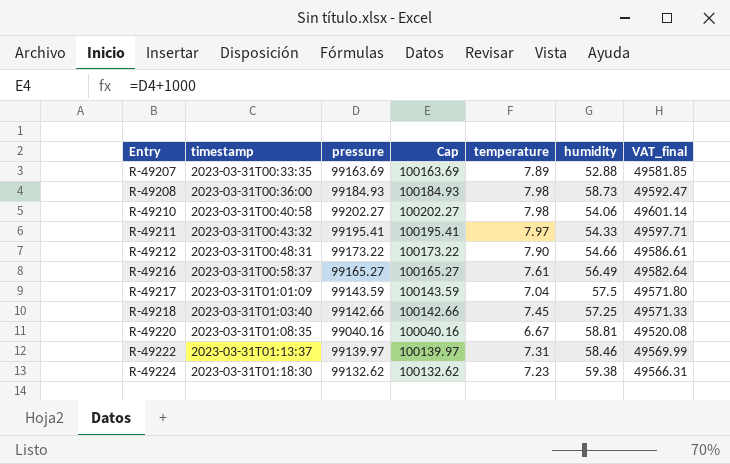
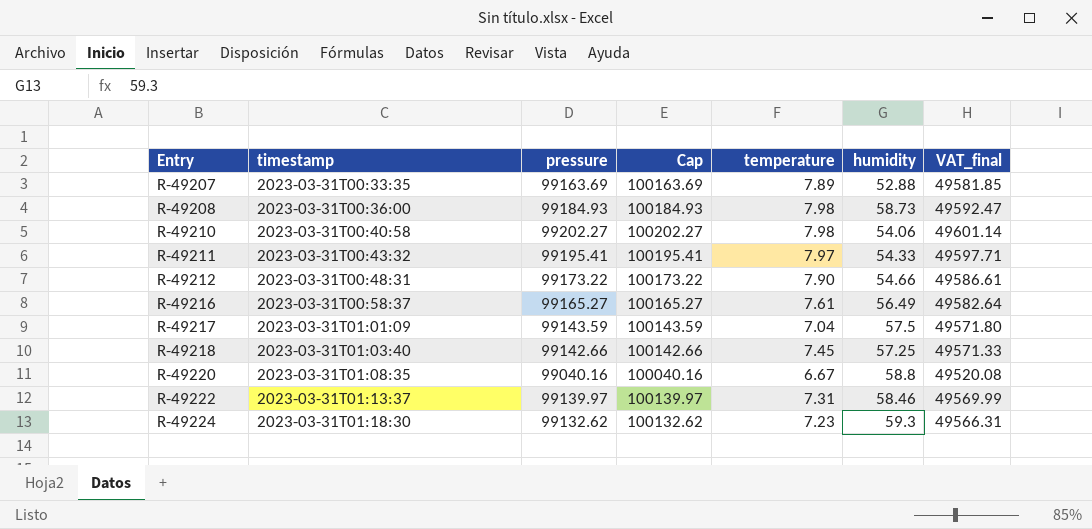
R-49220 | humidity: 58.81 -> 58.8
R-49224 | humidity: 59.38 -> 59.3

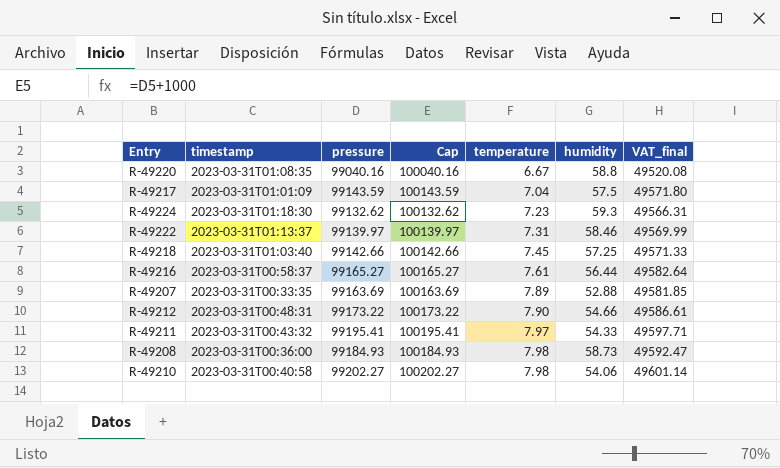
row order: Entry ascending -> temperature ascending
R-49216 | humidity: 56.49 -> 56.44

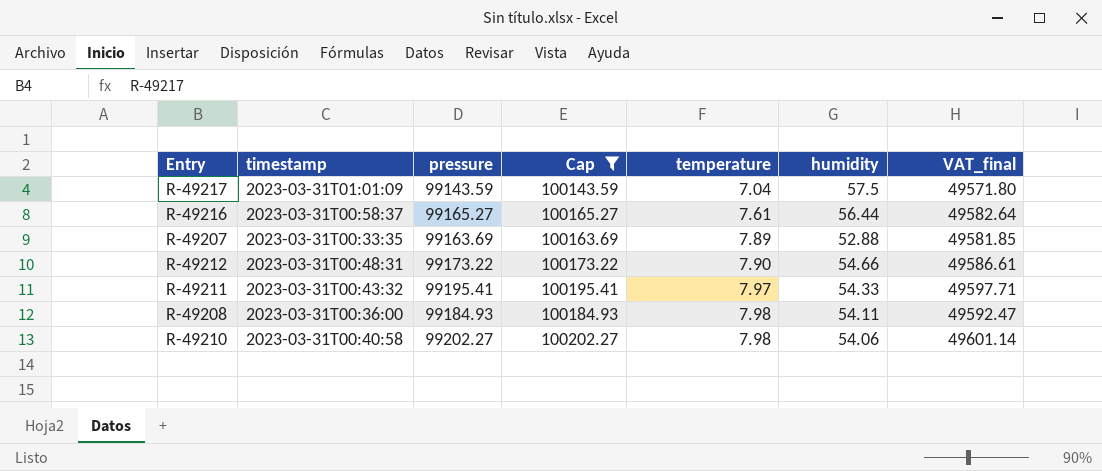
filter: none -> Cap >= 100143.59
R-49208 | humidity: 58.73 -> 54.11

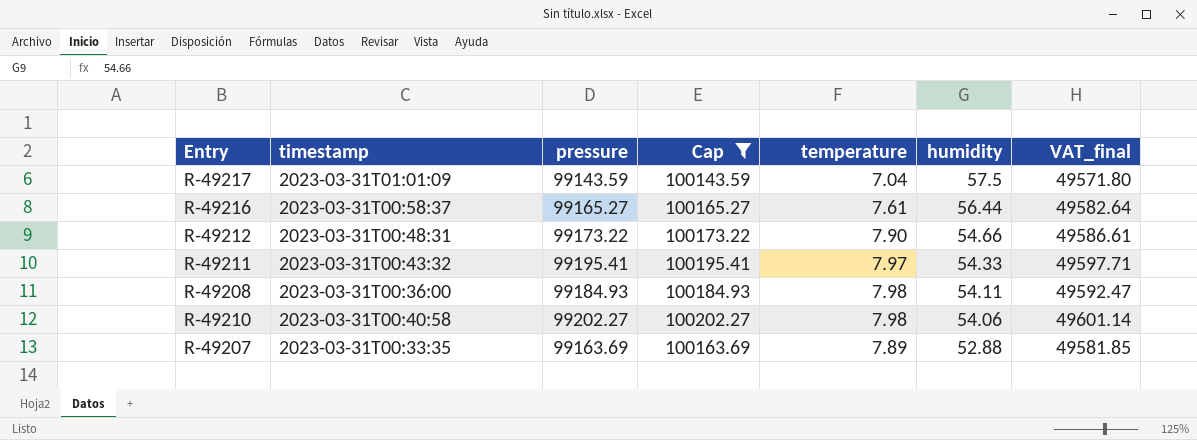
row order: temperature ascending -> humidity descending

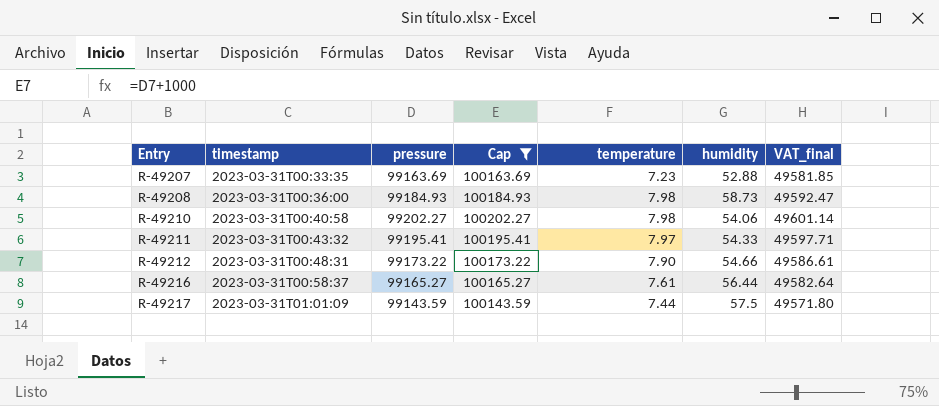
row order: humidity descending -> Entry ascending
R-49207 | temperature: 7.89 -> 7.23
R-49208 | humidity: 54.11 -> 58.73
R-49217 | temperature: 7.04 -> 7.44

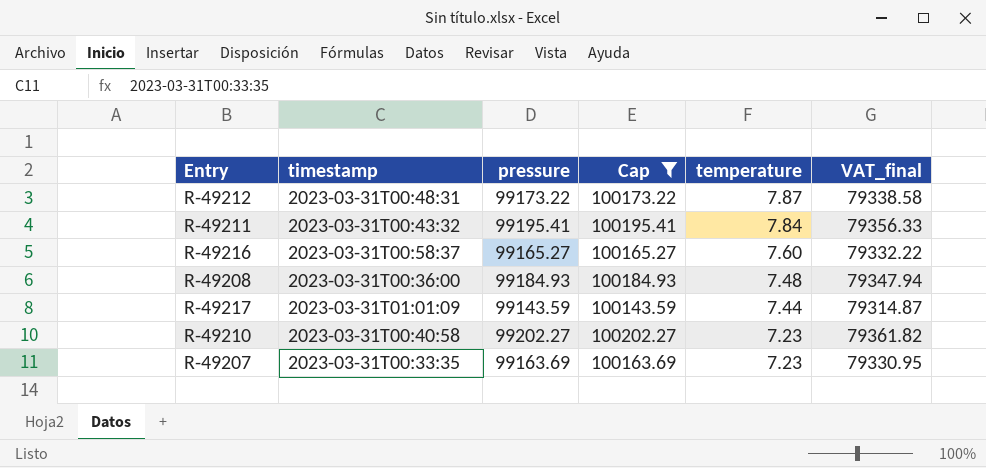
row order: Entry ascending -> temperature descending
column humidity | position: 6 -> none
column VAT_final | formula: [pressure] * 0.5 -> [pressure] * 0.8
R-49212 | temperature: 7.90 -> 7.87
R-49211 | temperature: 7.97 -> 7.84
R-49216 | temperature: 7.61 -> 7.60
R-49208 | temperature: 7.98 -> 7.48
R-49210 | temperature: 7.98 -> 7.23

